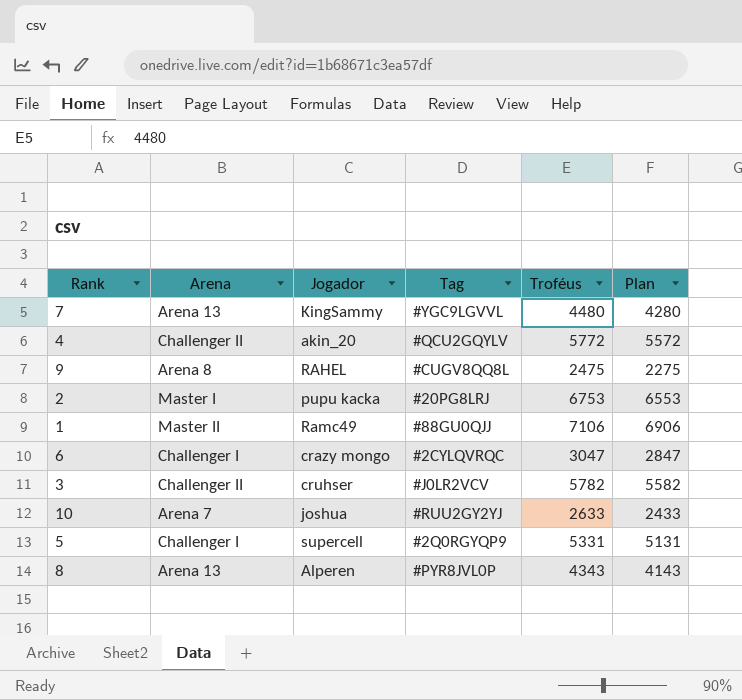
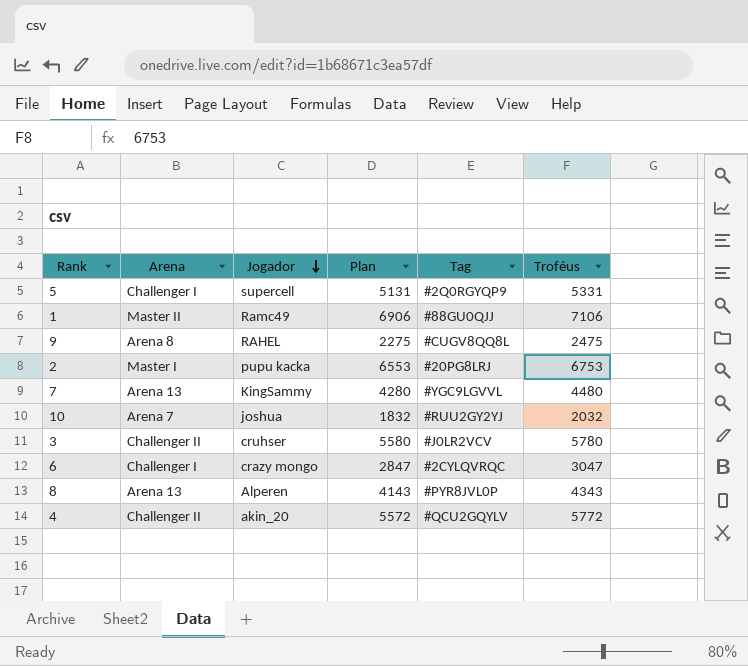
row order: none -> Jogador descending
column Plan | position: 6 -> 4
10 | Plan: 2433 -> 1832
10 | Troféus: 2633 -> 2032
3 | Plan: 5582 -> 5580
3 | Troféus: 5782 -> 5780

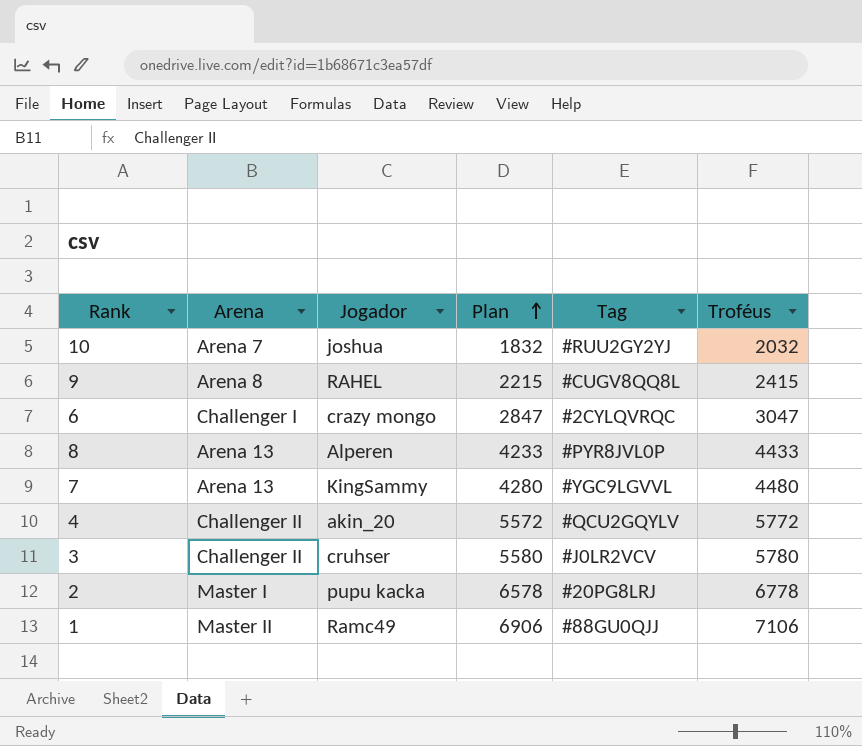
row order: Jogador descending -> Plan ascending
row 5: Challenger I | supercell | 5131 | #2Q0RGYQP9 | 5331 -> none
9 | Plan: 2275 -> 2215
9 | Troféus: 2475 -> 2415
8 | Plan: 4143 -> 4233
8 | Troféus: 4343 -> 4433
2 | Plan: 6553 -> 6578
2 | Troféus: 6753 -> 6778

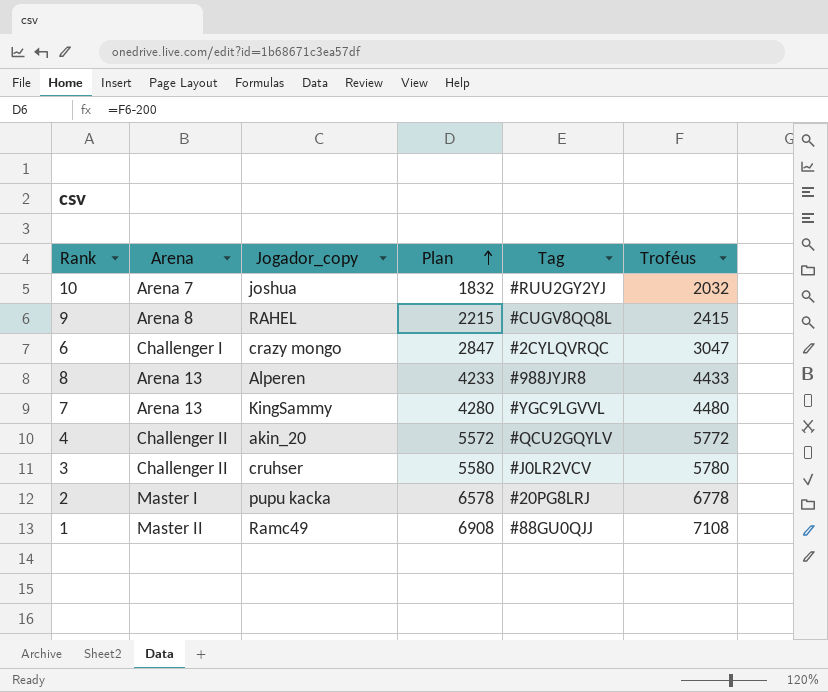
column name: Jogador -> Jogador_copy
8 | Tag: #PYR8JVL0P -> #988JYJR8
1 | Plan: 6906 -> 6908
1 | Troféus: 7106 -> 7108

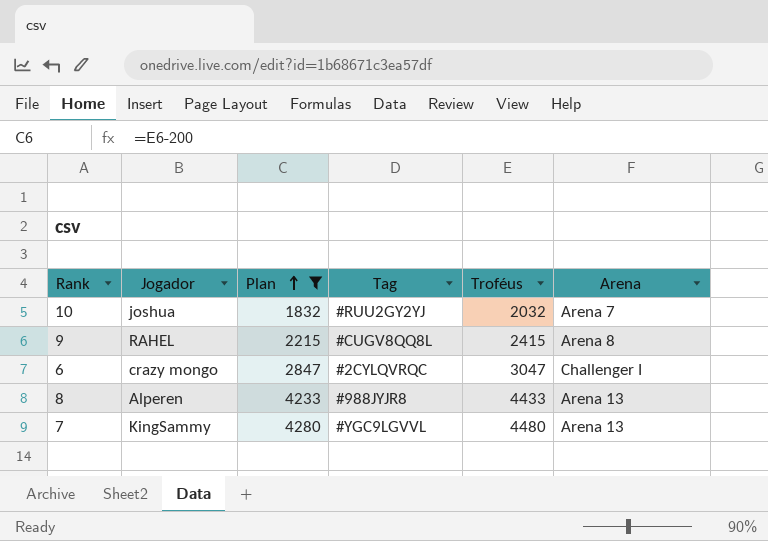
filter: none -> Plan <= 4280
column name: Jogador_copy -> Jogador
column Arena | position: 2 -> 6

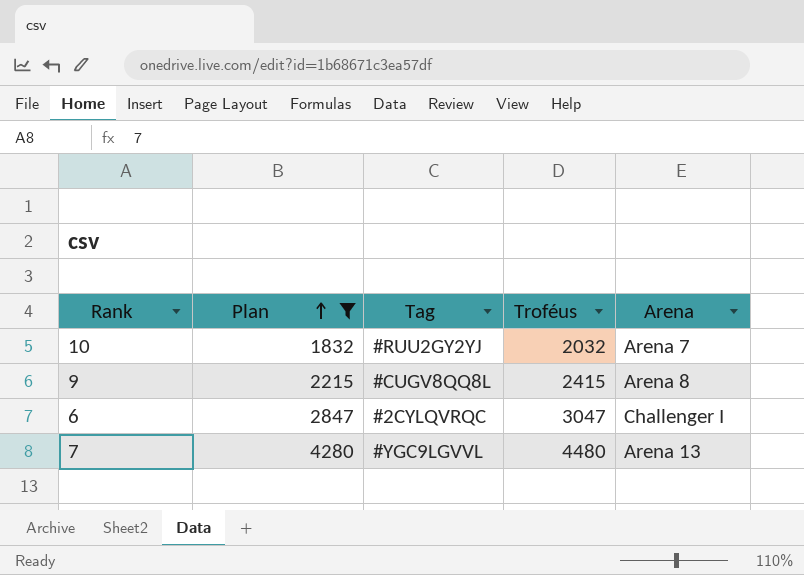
column Jogador | position: 2 -> none
row 8: Alperen | 4233 | #988JYJR8 | 4433 | Arena 13 -> none

